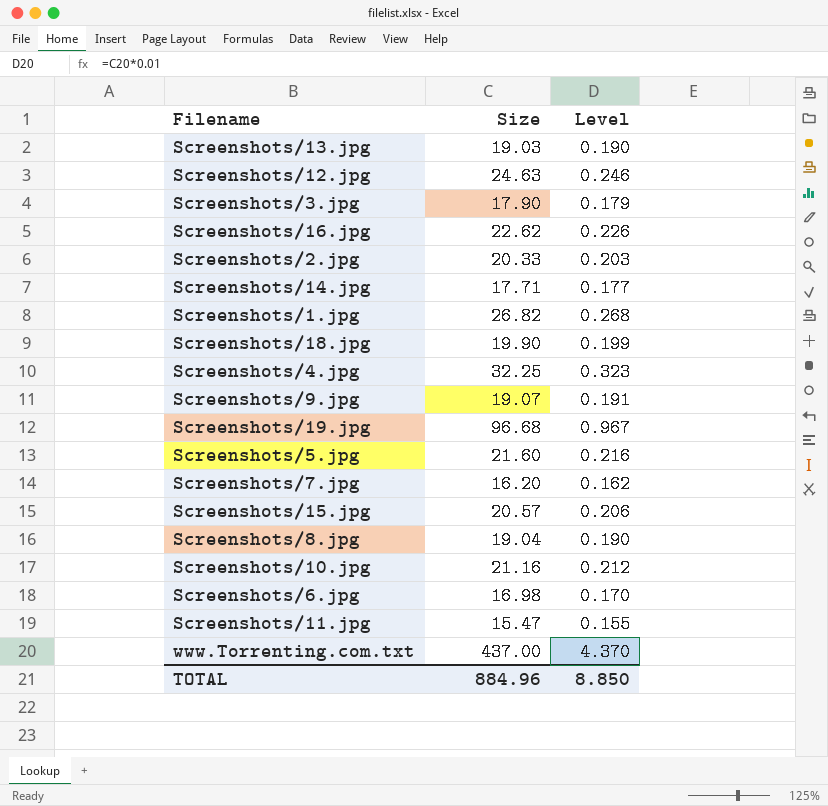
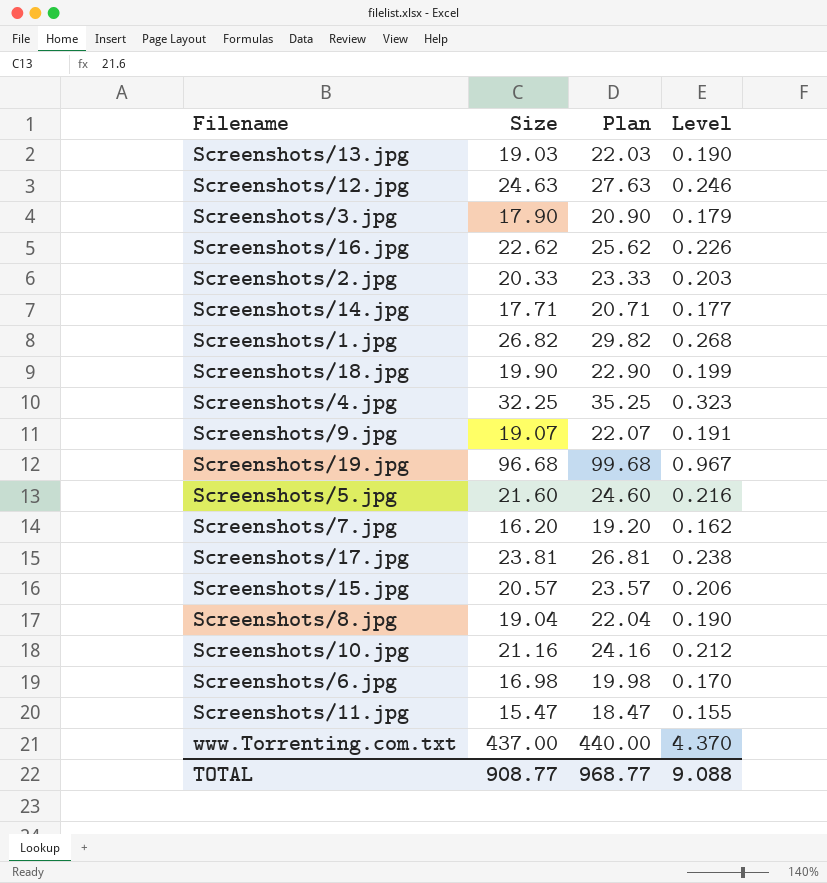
column Plan | formula: none -> [Size] + 3
row Screenshots/17.jpg: none -> 23.81 | 26.81 | 0.238
TOTAL | Size: 884.96 -> 908.77
TOTAL | Level: 8.850 -> 9.088

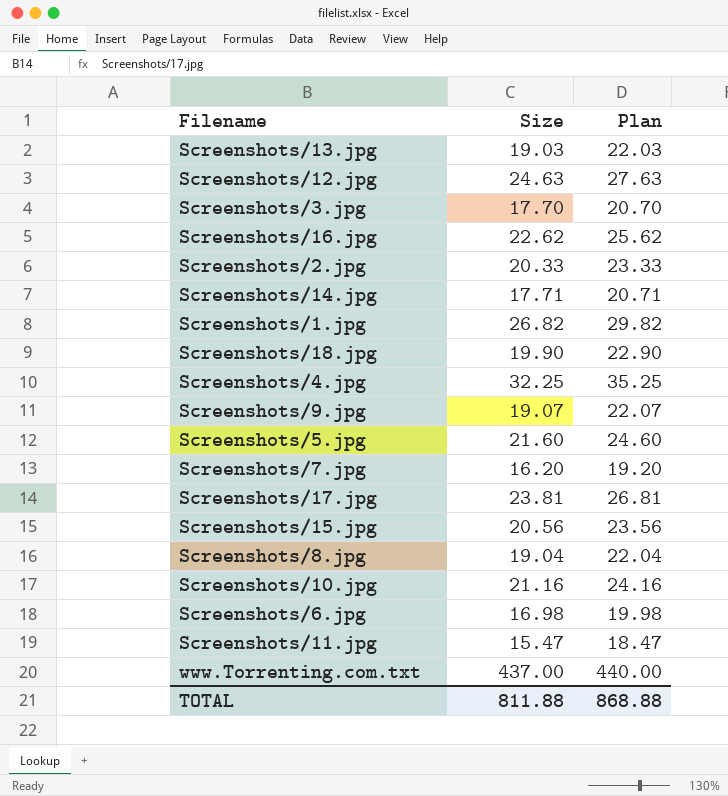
column Level | formula: [Size] * 0.01 -> none
row Screenshots/19.jpg: 96.68 | 99.68 | 0.967 -> none
Screenshots/3.jpg | Size: 17.90 -> 17.70
Screenshots/3.jpg | Plan: 20.90 -> 20.70
Screenshots/15.jpg | Size: 20.57 -> 20.56
Screenshots/15.jpg | Plan: 23.57 -> 23.56
TOTAL | Size: 908.77 -> 811.88
TOTAL | Plan: 968.77 -> 868.88

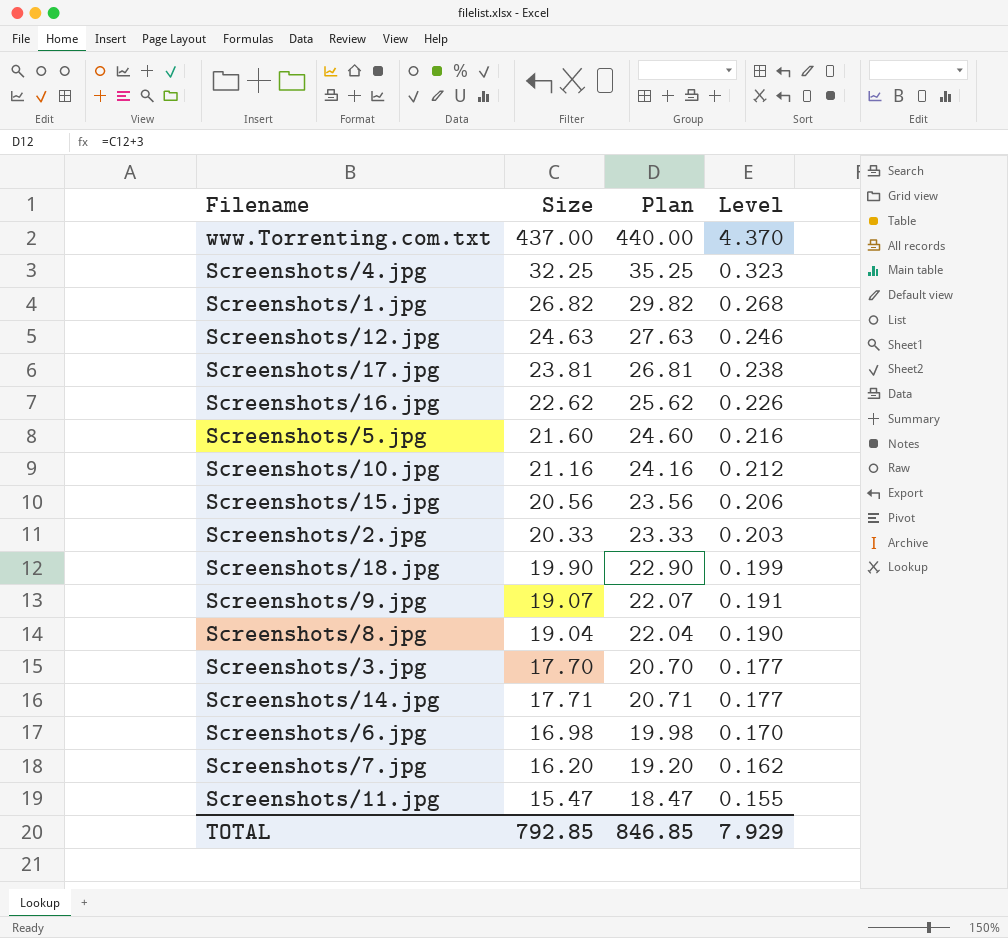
row order: none -> Level descending
column Level | formula: none -> [Size] * 0.01
row Screenshots/13.jpg: 19.03 | 22.03 -> none
TOTAL | Size: 811.88 -> 792.85
TOTAL | Plan: 868.88 -> 846.85

